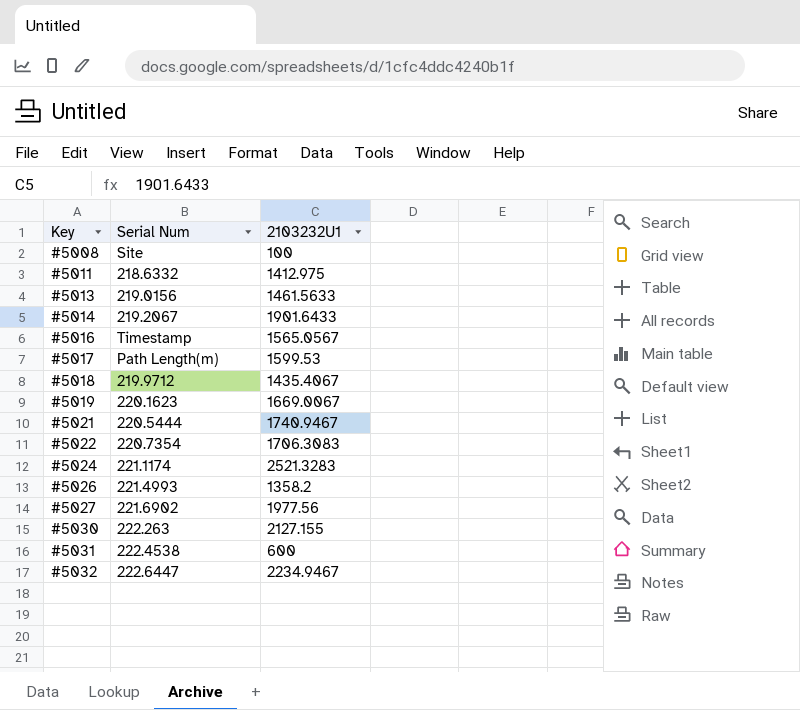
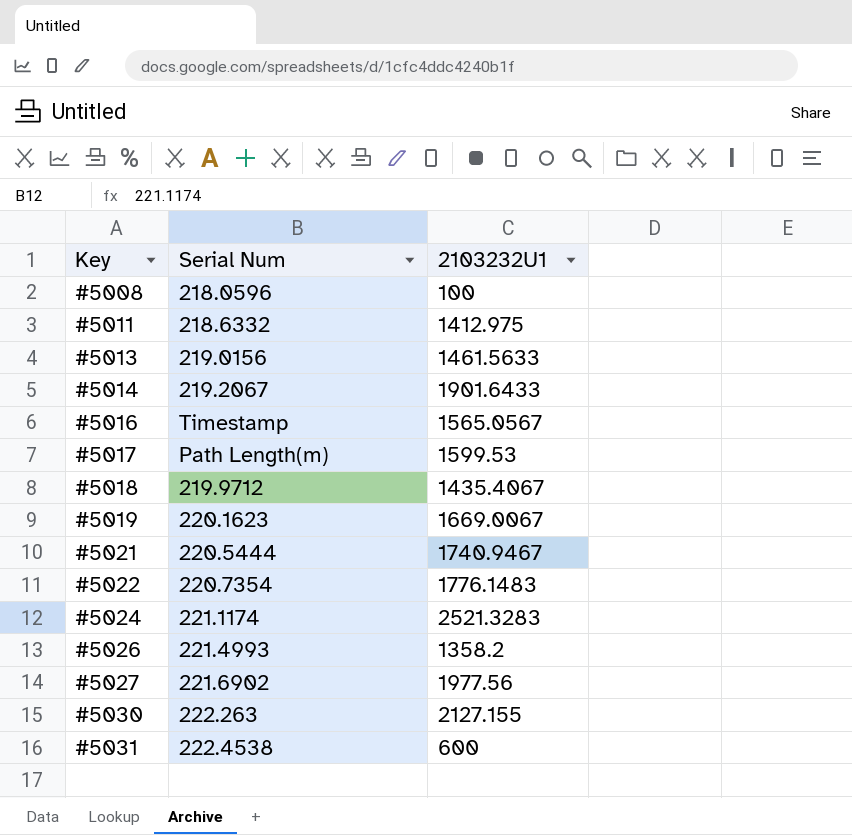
row #5032: 222.6447 | 2234.9467 -> none
#5008 | Serial Num: Site -> 218.0596
#5022 | 2103232U1: 1706.3083 -> 1776.1483

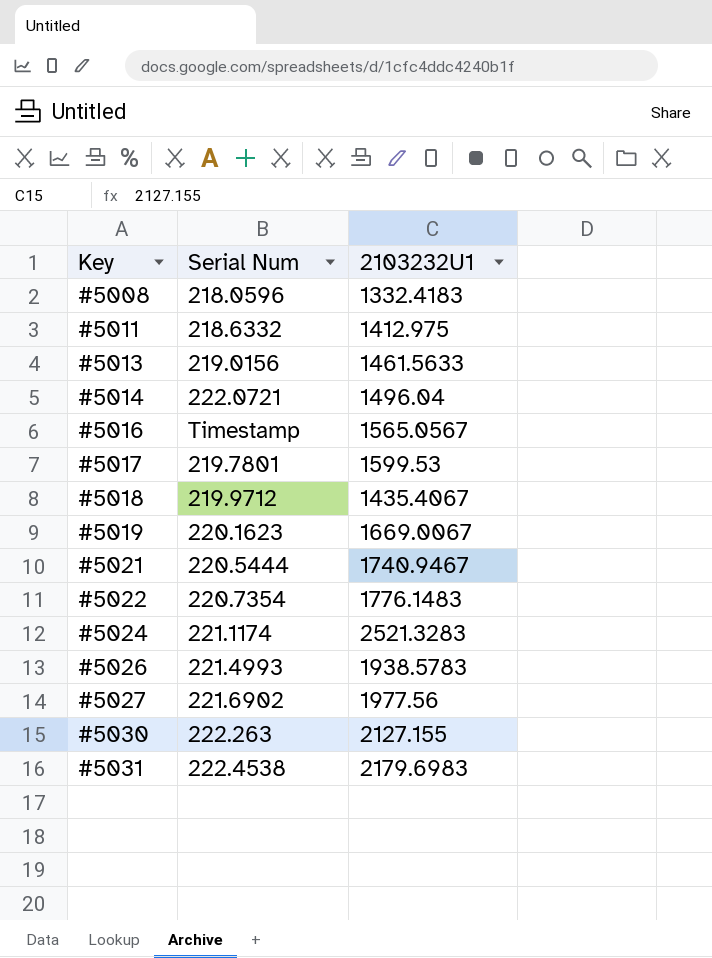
#5008 | 2103232U1: 100 -> 1332.4183
#5014 | Serial Num: 219.2067 -> 222.0721
#5014 | 2103232U1: 1901.6433 -> 1496.04
#5017 | Serial Num: Path Length(m) -> 219.7801
#5026 | 2103232U1: 1358.2 -> 1938.5783
#5031 | 2103232U1: 600 -> 2179.6983

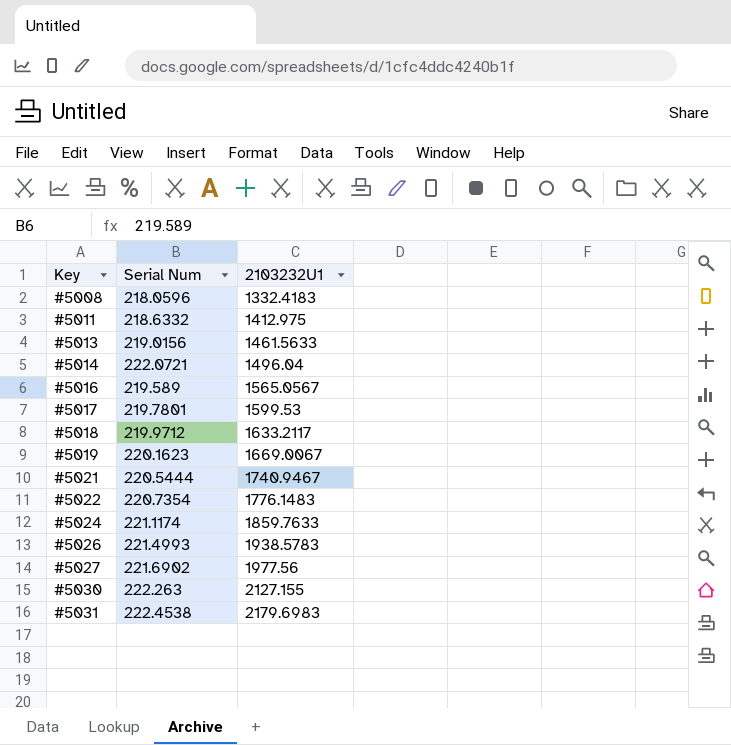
#5016 | Serial Num: Timestamp -> 219.589
#5018 | 2103232U1: 1435.4067 -> 1633.2117
#5024 | 2103232U1: 2521.3283 -> 1859.7633

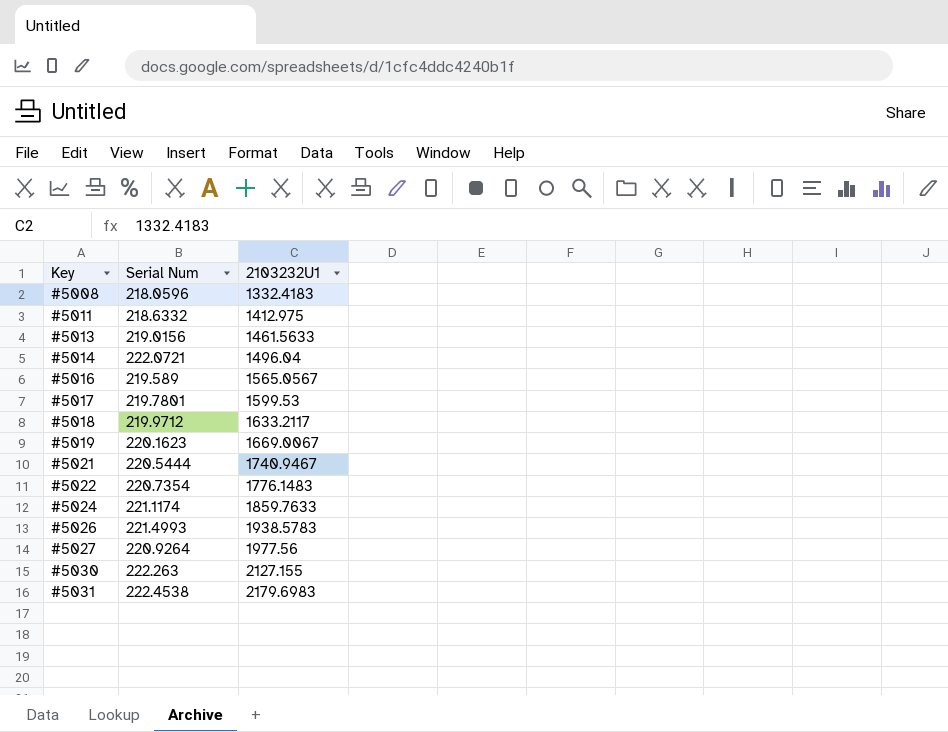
#5027 | Serial Num: 221.6902 -> 220.9264

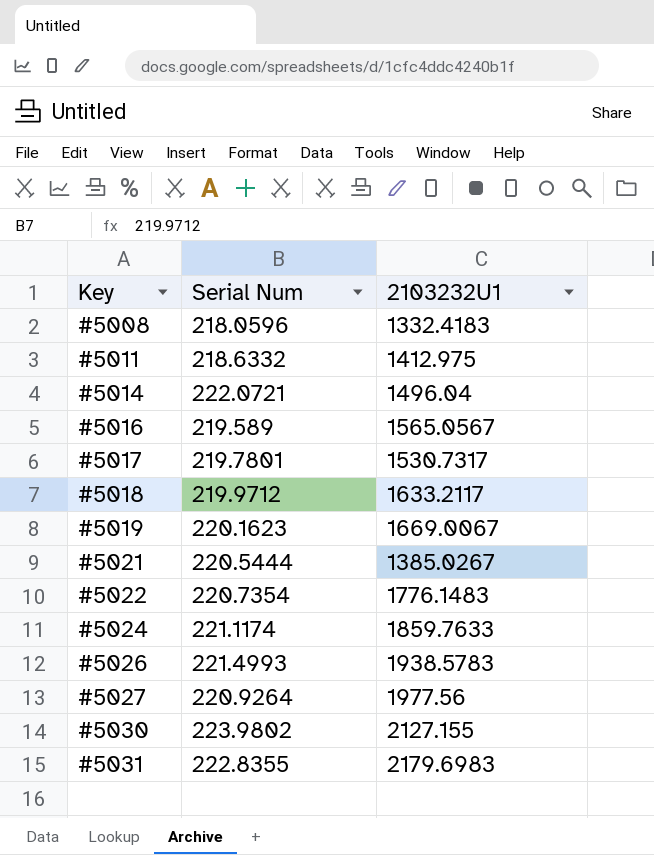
row #5013: 219.0156 | 1461.5633 -> none
#5017 | 2103232U1: 1599.53 -> 1530.7317
#5021 | 2103232U1: 1740.9467 -> 1385.0267
#5030 | Serial Num: 222.263 -> 223.9802
#5031 | Serial Num: 222.4538 -> 222.8355

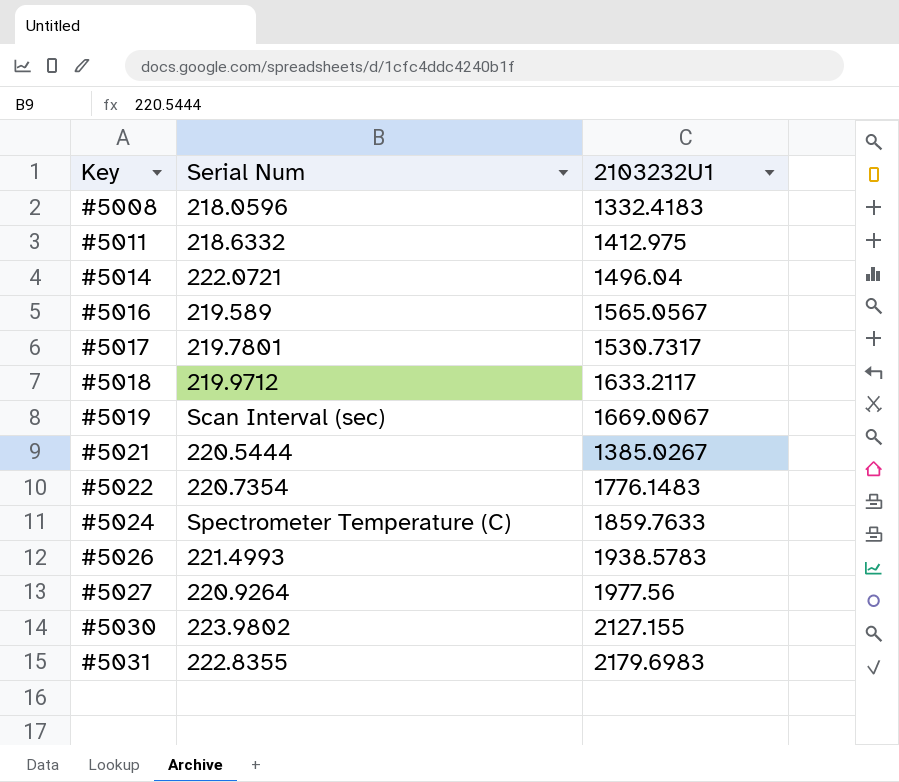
#5019 | Serial Num: 220.1623 -> Scan Interval (sec)
#5024 | Serial Num: 221.1174 -> Spectrometer Temperature (C)

